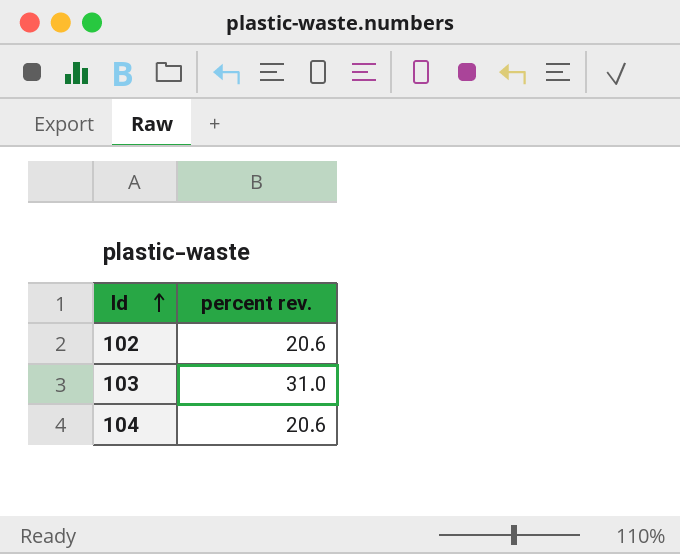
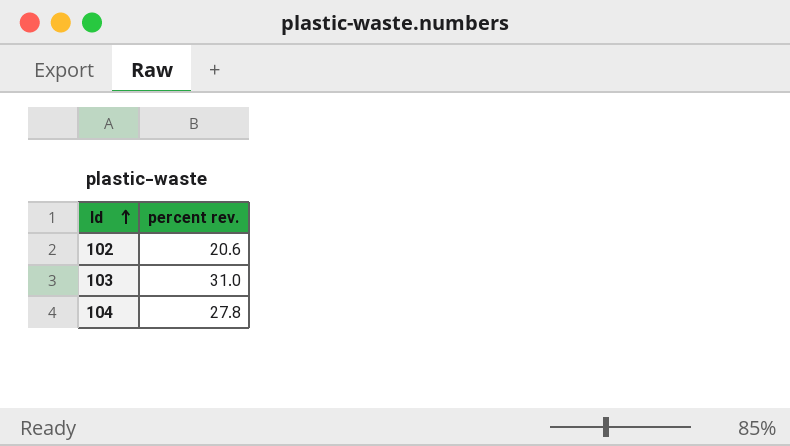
104 | percent rev.: 20.6 -> 27.8

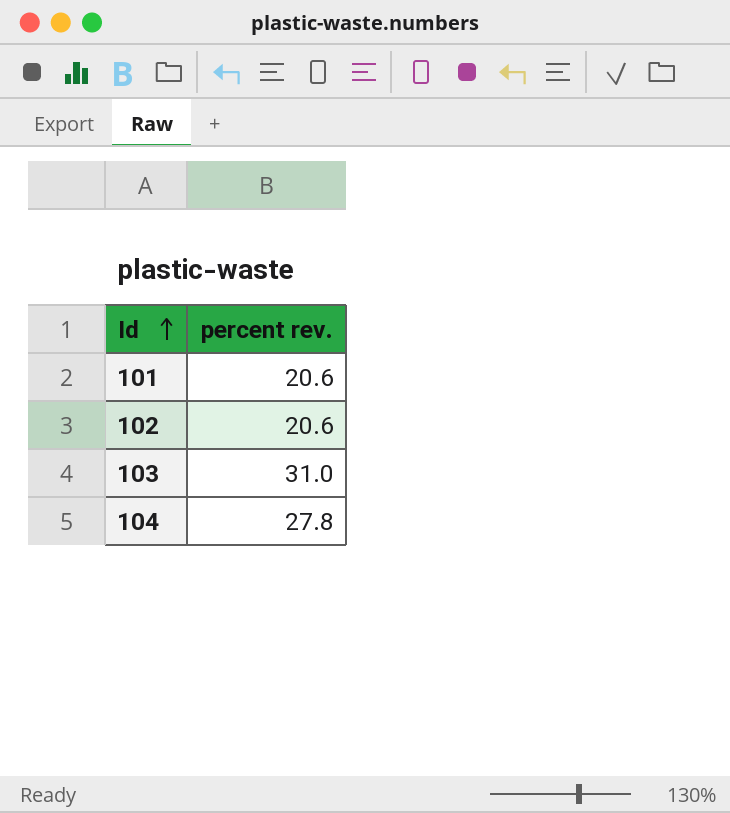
row 101: none -> 20.6

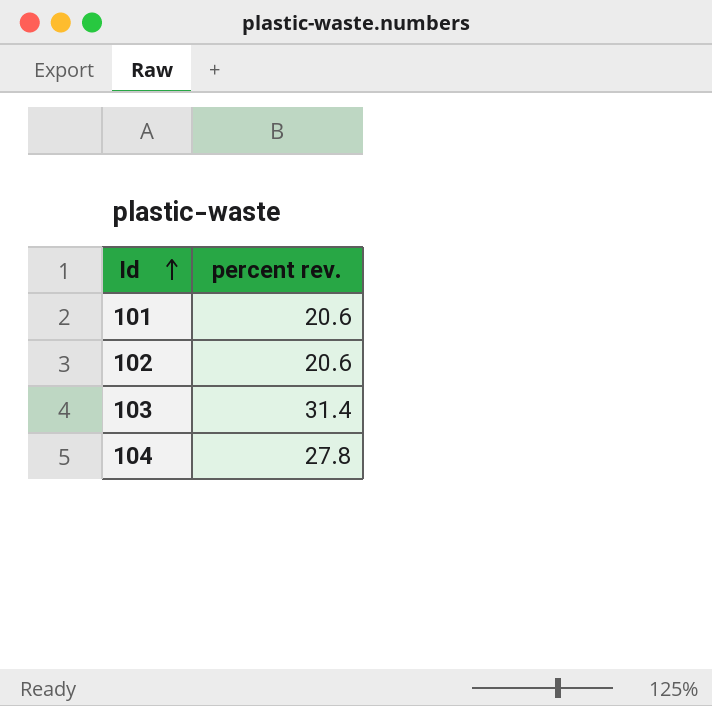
103 | percent rev.: 31.0 -> 31.4

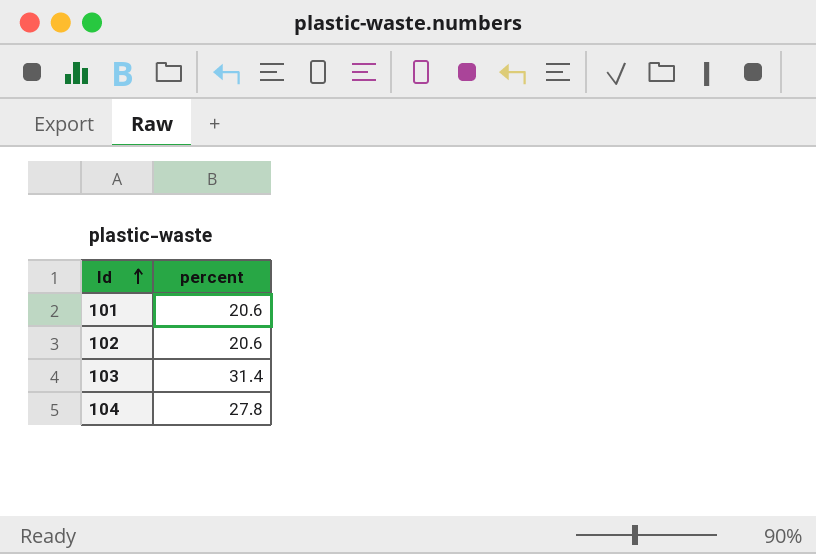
column name: percent rev. -> percent

